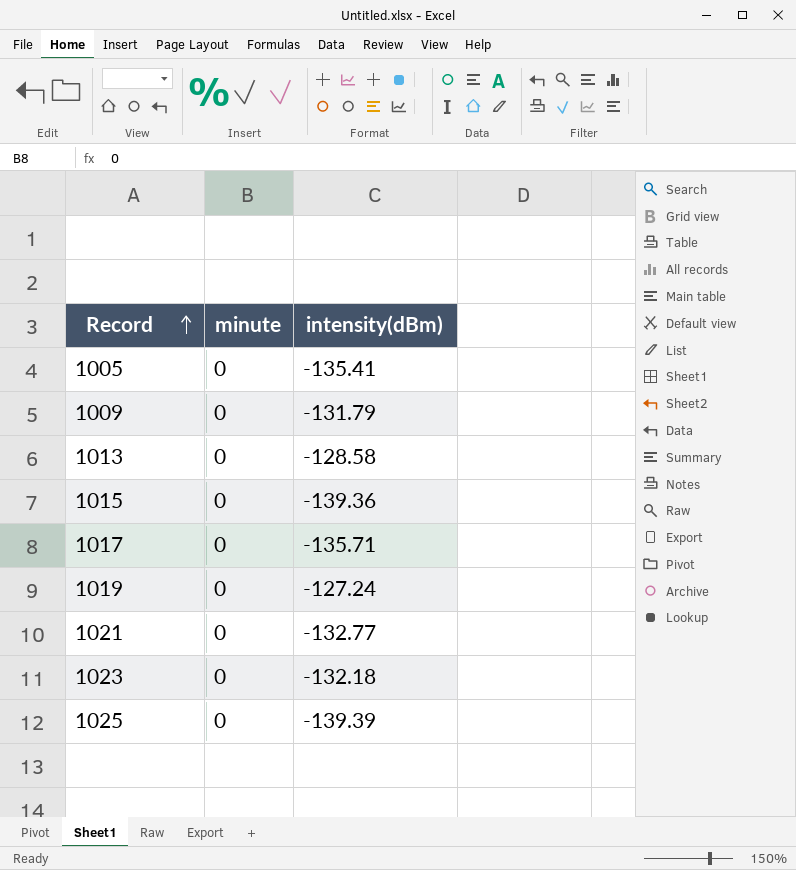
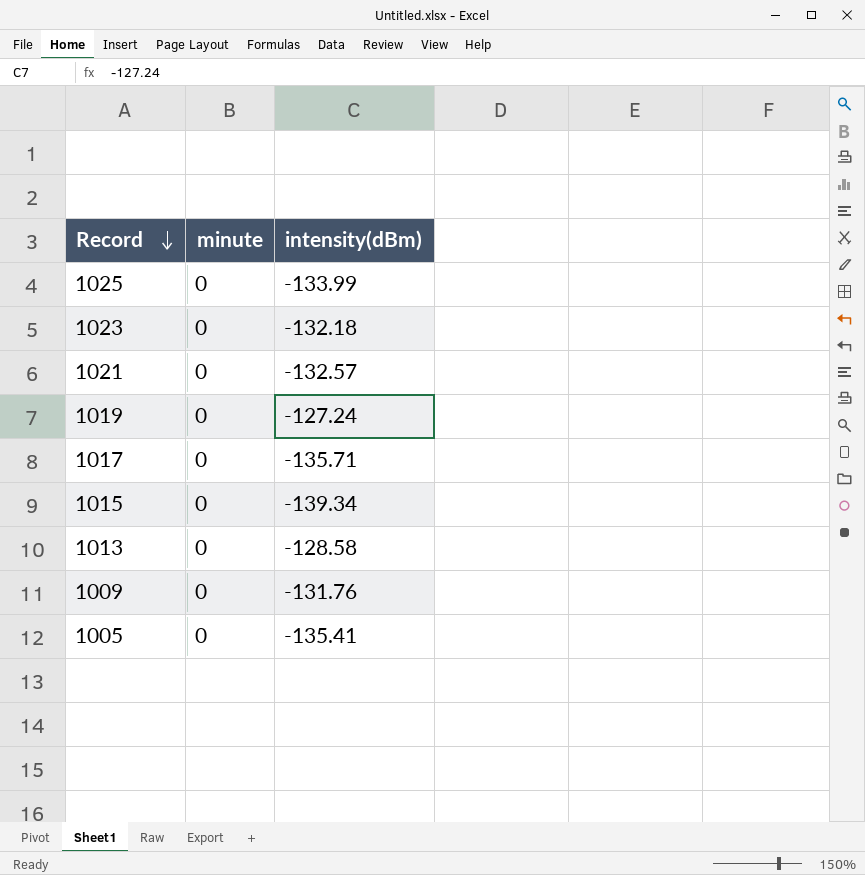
row order: Record ascending -> Record descending
1025 | intensity(dBm): -139.39 -> -133.99
1021 | intensity(dBm): -132.77 -> -132.57
1015 | intensity(dBm): -139.36 -> -139.34
1009 | intensity(dBm): -131.79 -> -131.76

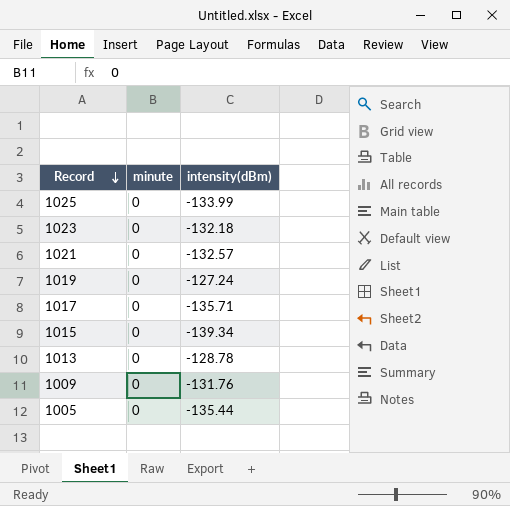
1013 | intensity(dBm): -128.58 -> -128.78
1005 | intensity(dBm): -135.41 -> -135.44

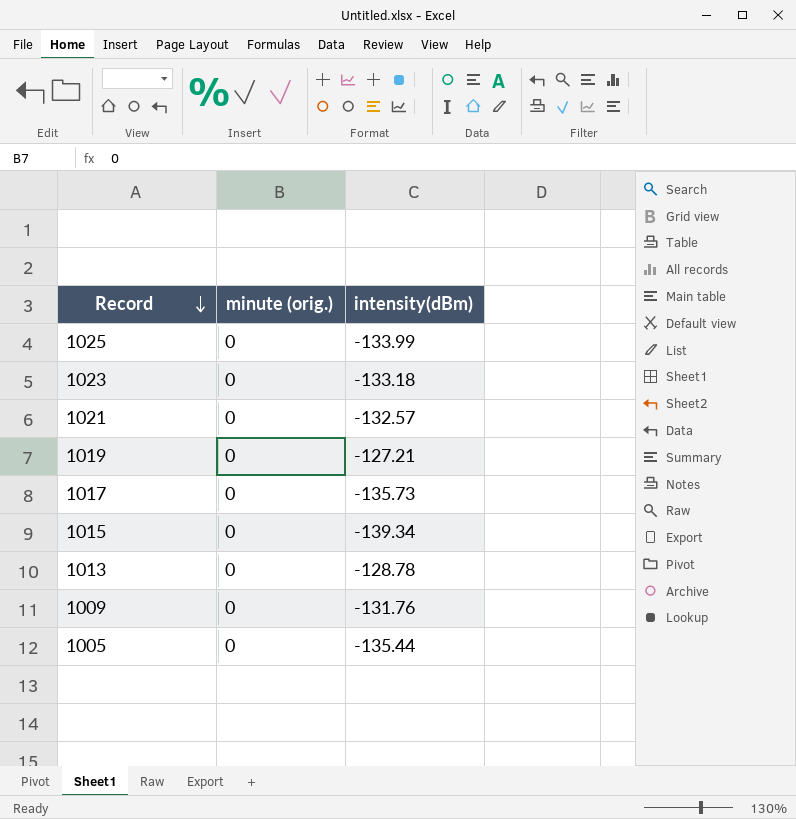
column name: minute -> minute (orig.)
1023 | intensity(dBm): -132.18 -> -133.18
1019 | intensity(dBm): -127.24 -> -127.21
1017 | intensity(dBm): -135.71 -> -135.73

